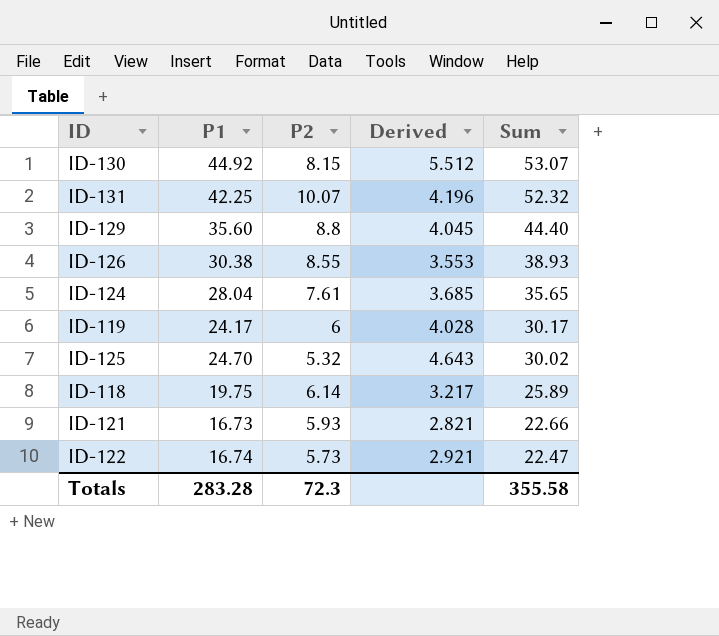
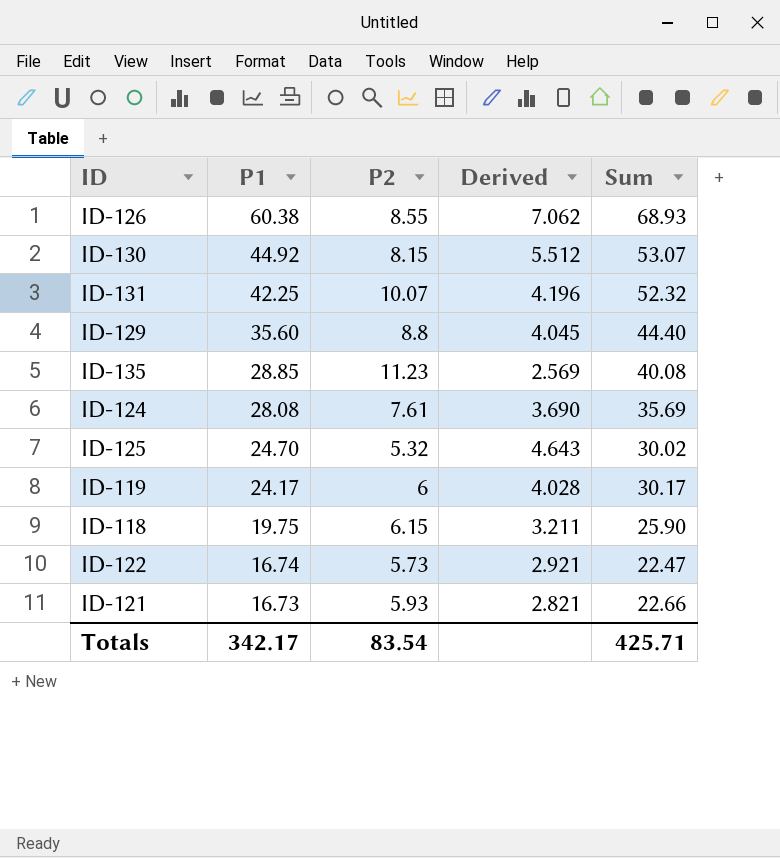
row order: Sum descending -> P1 descending
ID-126 | P1: 30.38 -> 60.38
ID-126 | Derived: 3.553 -> 7.062
ID-126 | Sum: 38.93 -> 68.93
row ID-135: none -> 28.85 | 11.23 | 2.569 | 40.08
ID-124 | P1: 28.04 -> 28.08
ID-124 | Derived: 3.685 -> 3.690
ID-124 | Sum: 35.65 -> 35.69
ID-118 | P2: 6.14 -> 6.15
ID-118 | Derived: 3.217 -> 3.211
ID-118 | Sum: 25.89 -> 25.90
Totals | P1: 283.28 -> 342.17
Totals | P2: 72.3 -> 83.54
Totals | Sum: 355.58 -> 425.71

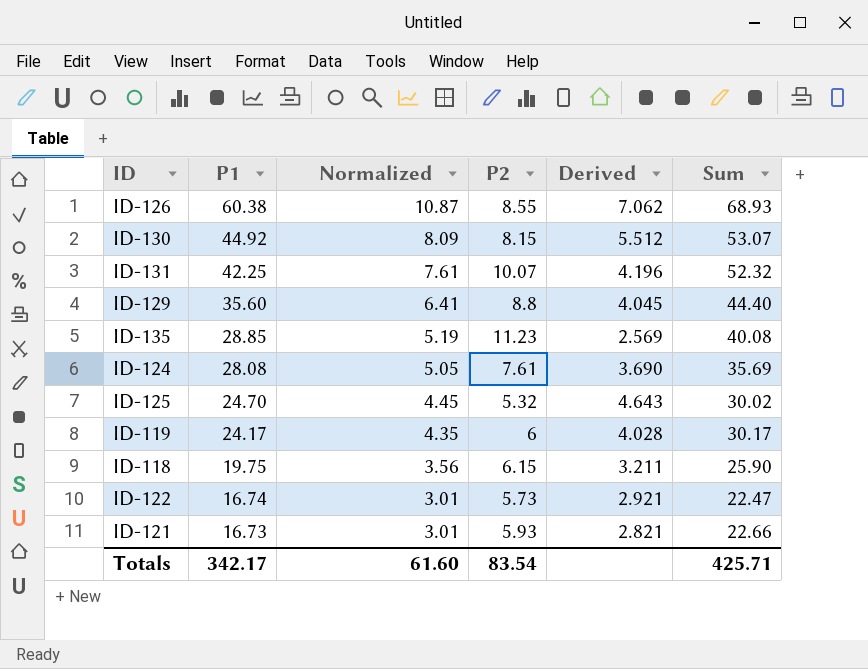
column Normalized | formula: none -> [P1] * 0.18

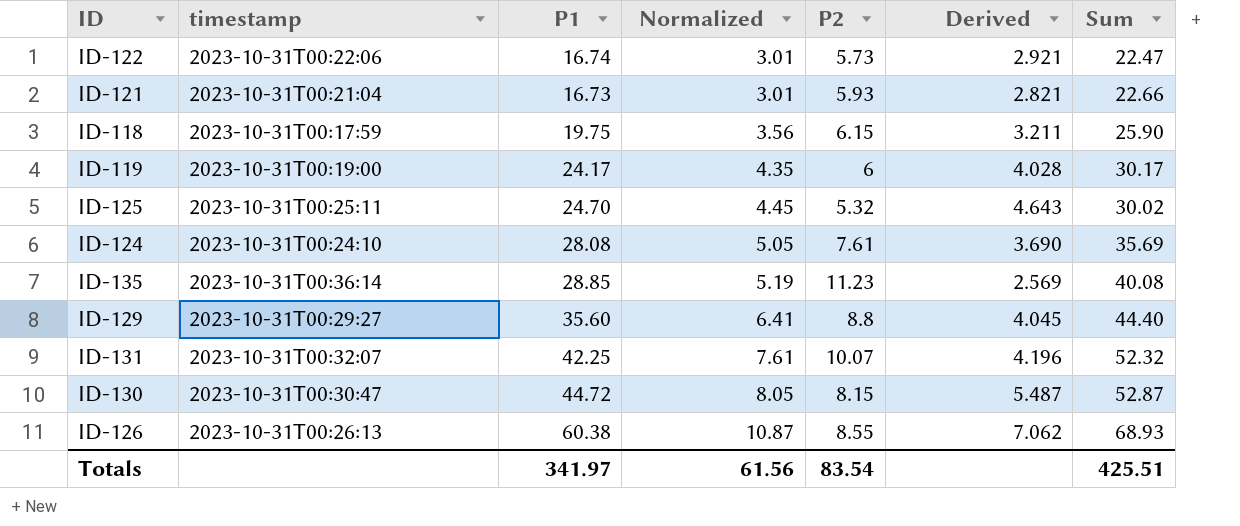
row order: P1 descending -> Normalized ascending
column timestamp | position: none -> 2
ID-130 | P1: 44.92 -> 44.72
ID-130 | Normalized: 8.09 -> 8.05
ID-130 | Derived: 5.512 -> 5.487
ID-130 | Sum: 53.07 -> 52.87
Totals | P1: 342.17 -> 341.97
Totals | Normalized: 61.60 -> 61.56
Totals | Sum: 425.71 -> 425.51

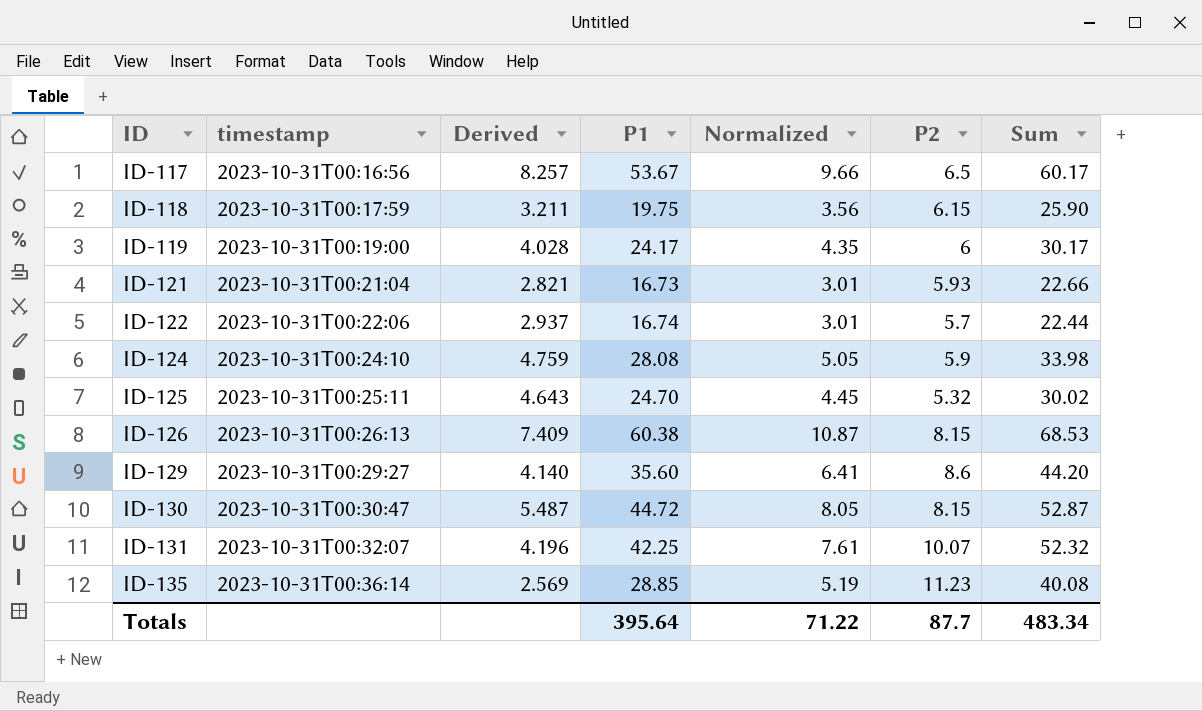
row order: Normalized ascending -> ID ascending
column Derived | position: 6 -> 3
row ID-117: none -> 2023-10-31T00:16:56 | 8.257 | 53.67 | 9.66 | 6.5 | 60.17
ID-122 | Derived: 2.921 -> 2.937
ID-122 | P2: 5.73 -> 5.7
ID-122 | Sum: 22.47 -> 22.44
ID-124 | Derived: 3.690 -> 4.759
ID-124 | P2: 7.61 -> 5.9
ID-124 | Sum: 35.69 -> 33.98
ID-126 | Derived: 7.062 -> 7.409
ID-126 | P2: 8.55 -> 8.15
ID-126 | Sum: 68.93 -> 68.53
ID-129 | Derived: 4.045 -> 4.140
ID-129 | P2: 8.8 -> 8.6
ID-129 | Sum: 44.40 -> 44.20
Totals | P1: 341.97 -> 395.64
Totals | Normalized: 61.56 -> 71.22
Totals | P2: 83.54 -> 87.7
Totals | Sum: 425.51 -> 483.34

